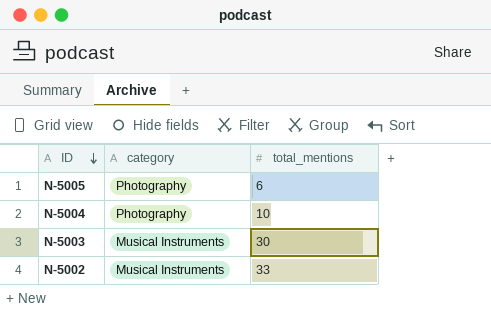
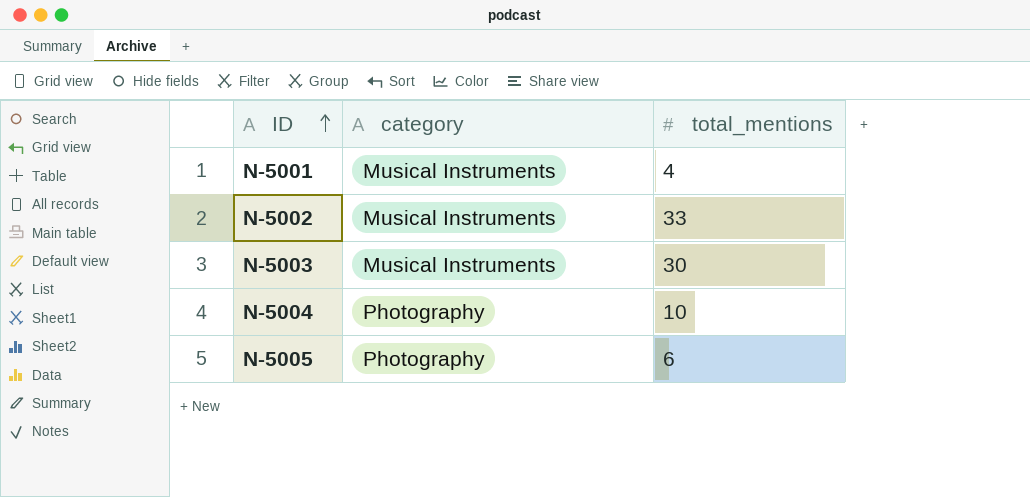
row order: ID descending -> ID ascending
row N-5001: none -> Musical Instruments | 4

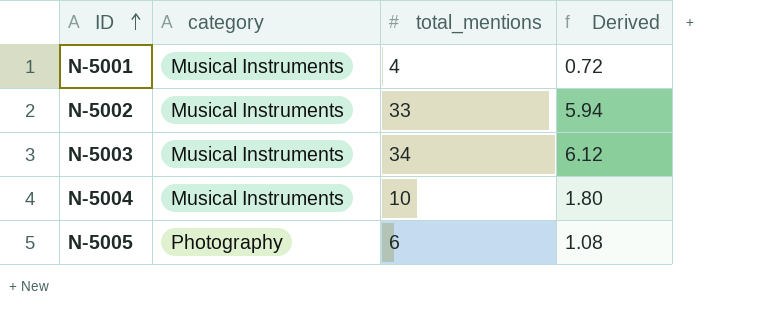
column Derived | formula: none -> [total_mentions] * 0.18
N-5003 | total_mentions: 30 -> 34
N-5004 | category: Photography -> Musical Instruments

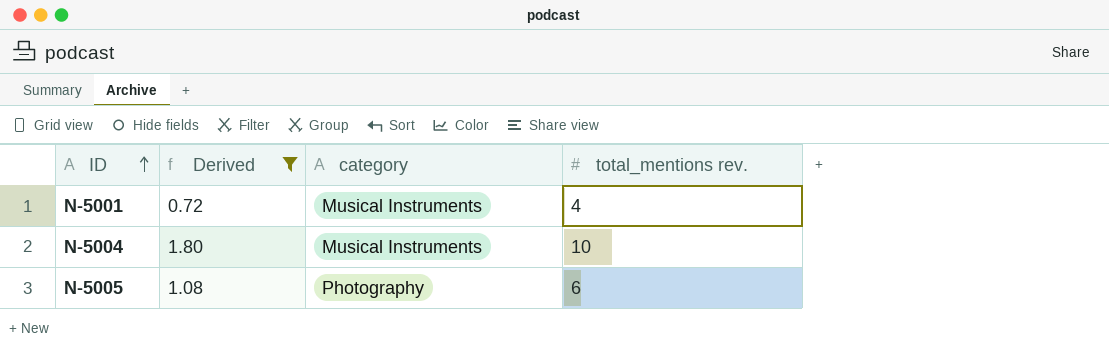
filter: none -> Derived <= 1.80
column Derived | position: 4 -> 2
column name: total_mentions -> total_mentions rev.

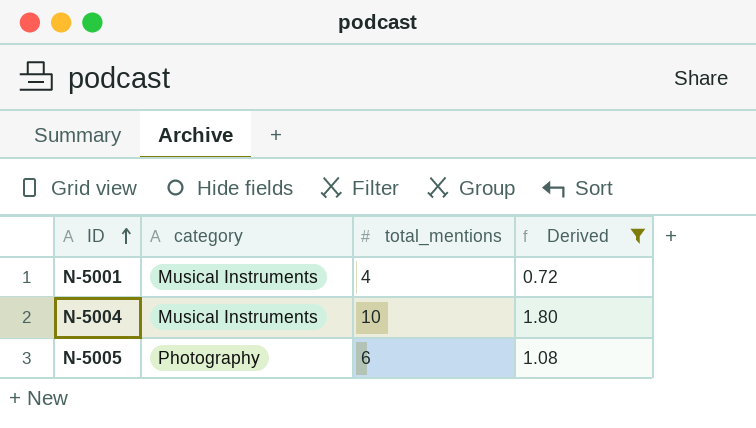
column name: total_mentions rev. -> total_mentions
column Derived | position: 2 -> 4

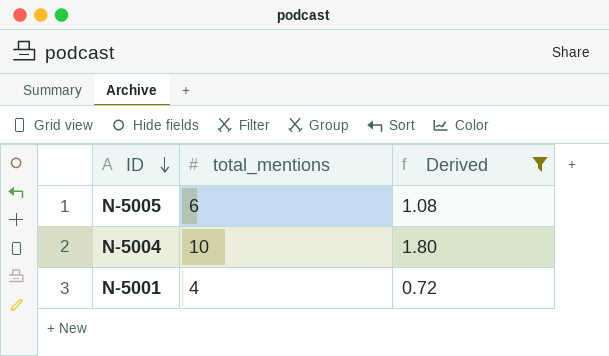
row order: ID ascending -> ID descending
column category | position: 2 -> none

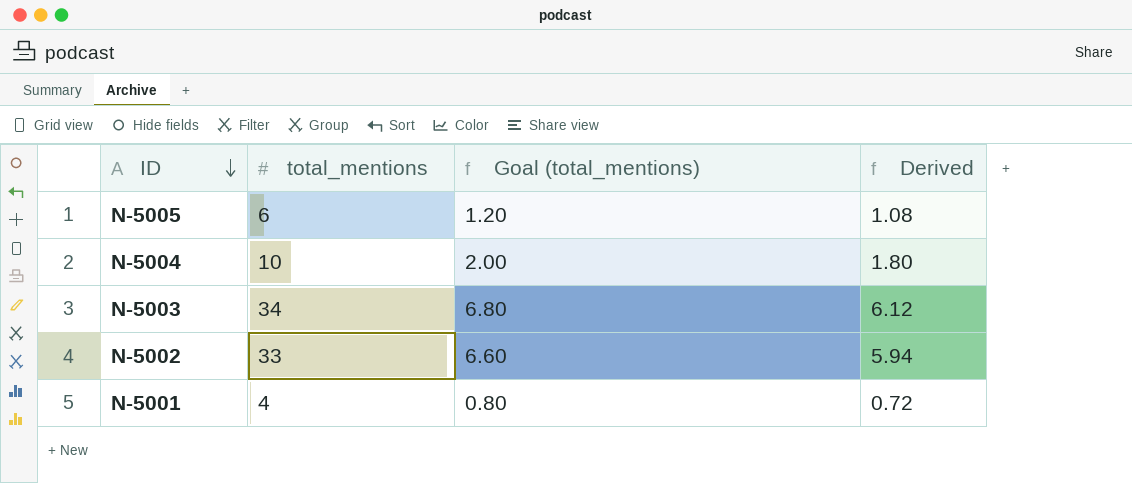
filter: Derived <= 1.80 -> none
column Goal (total_mentions) | formula: none -> [total_mentions] * 0.2

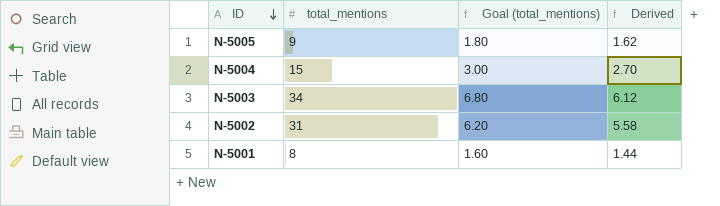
N-5005 | total_mentions: 6 -> 9
N-5005 | Goal (total_mentions): 1.20 -> 1.80
N-5005 | Derived: 1.08 -> 1.62
N-5004 | total_mentions: 10 -> 15
N-5004 | Goal (total_mentions): 2.00 -> 3.00
N-5004 | Derived: 1.80 -> 2.70
N-5002 | total_mentions: 33 -> 31
N-5002 | Goal (total_mentions): 6.60 -> 6.20
N-5002 | Derived: 5.94 -> 5.58
N-5001 | total_mentions: 4 -> 8
N-5001 | Goal (total_mentions): 0.80 -> 1.60
N-5001 | Derived: 0.72 -> 1.44

